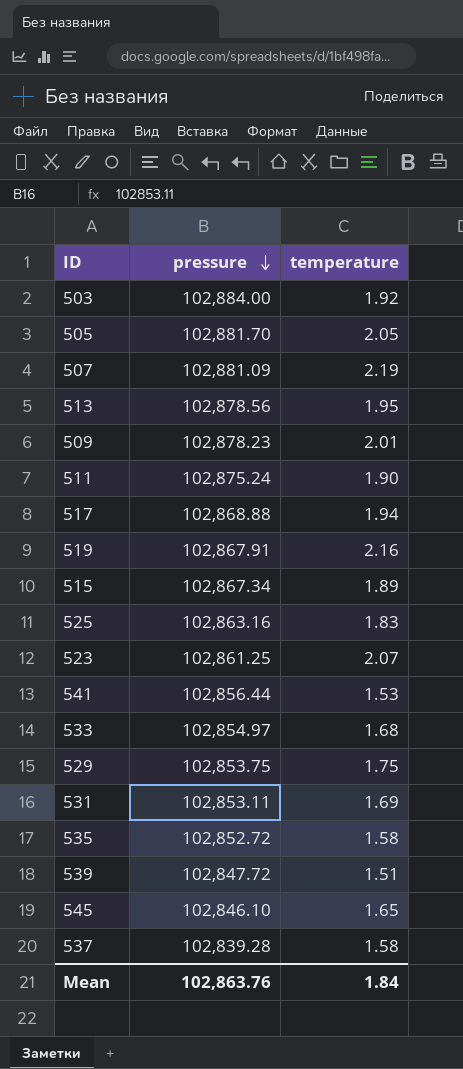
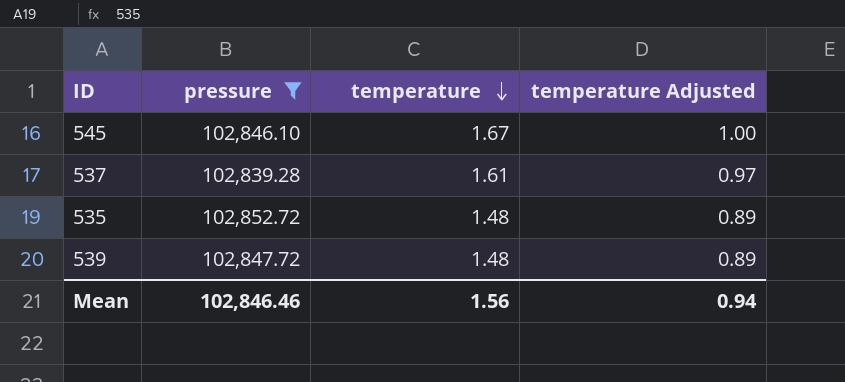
filter: none -> pressure <= 102,852.72
row order: pressure descending -> temperature descending
column temperature Adjusted | formula: none -> [temperature] * 0.6
545 | temperature: 1.65 -> 1.67
537 | temperature: 1.58 -> 1.61
535 | temperature: 1.58 -> 1.48
539 | temperature: 1.51 -> 1.48
Mean | pressure: 102,863.76 -> 102,846.46
Mean | temperature: 1.84 -> 1.56

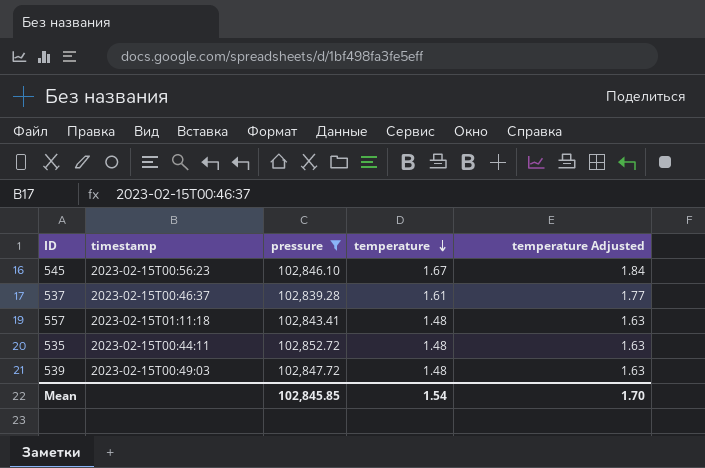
column timestamp | position: none -> 2
column temperature Adjusted | formula: [temperature] * 0.6 -> [temperature] * 1.1
row 557: none -> 2023-02-15T01:11:18 | 102,843.41 | 1.48 | 1.63
Mean | pressure: 102,846.46 -> 102,845.85
Mean | temperature: 1.56 -> 1.54
Mean | temperature Adjusted: 0.94 -> 1.70

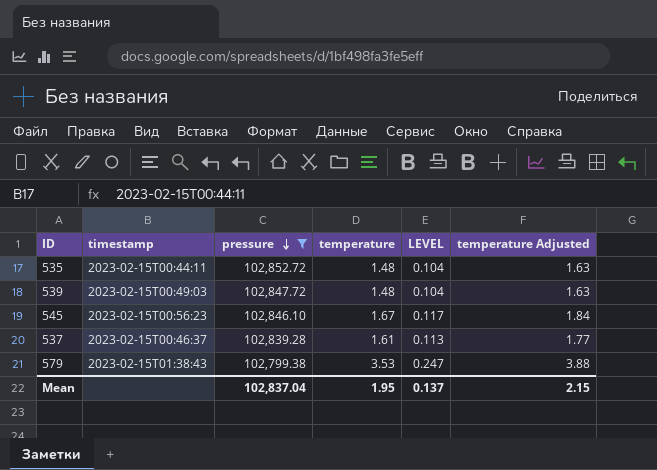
row order: temperature descending -> pressure descending
column LEVEL | formula: none -> [temperature] * 0.07
row 557: 2023-02-15T01:11:18 | 102,843.41 | 1.48 | 1.63 -> none
row 579: none -> 2023-02-15T01:38:43 | 102,799.38 | 3.53 | 0.247 | 3.88
Mean | pressure: 102,845.85 -> 102,837.04
Mean | temperature: 1.54 -> 1.95
Mean | temperature Adjusted: 1.70 -> 2.15

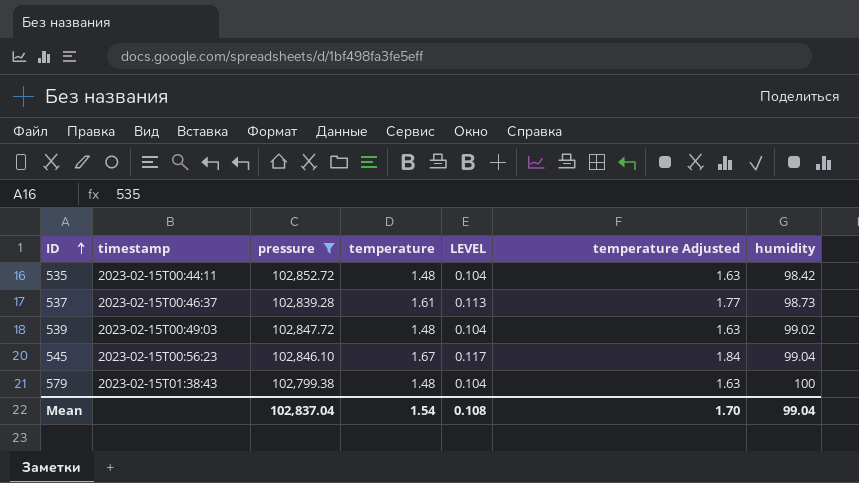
row order: pressure descending -> ID ascending
column humidity | position: none -> 7
579 | temperature: 3.53 -> 1.48
579 | LEVEL: 0.247 -> 0.104
579 | temperature Adjusted: 3.88 -> 1.63
Mean | temperature: 1.95 -> 1.54
Mean | LEVEL: 0.137 -> 0.108
Mean | temperature Adjusted: 2.15 -> 1.70

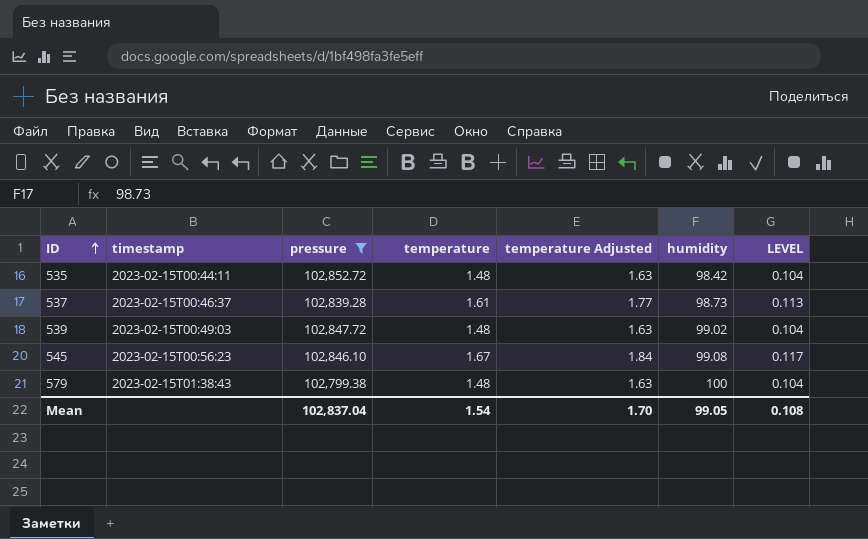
column LEVEL | position: 5 -> 7
545 | humidity: 99.04 -> 99.08
Mean | humidity: 99.04 -> 99.05

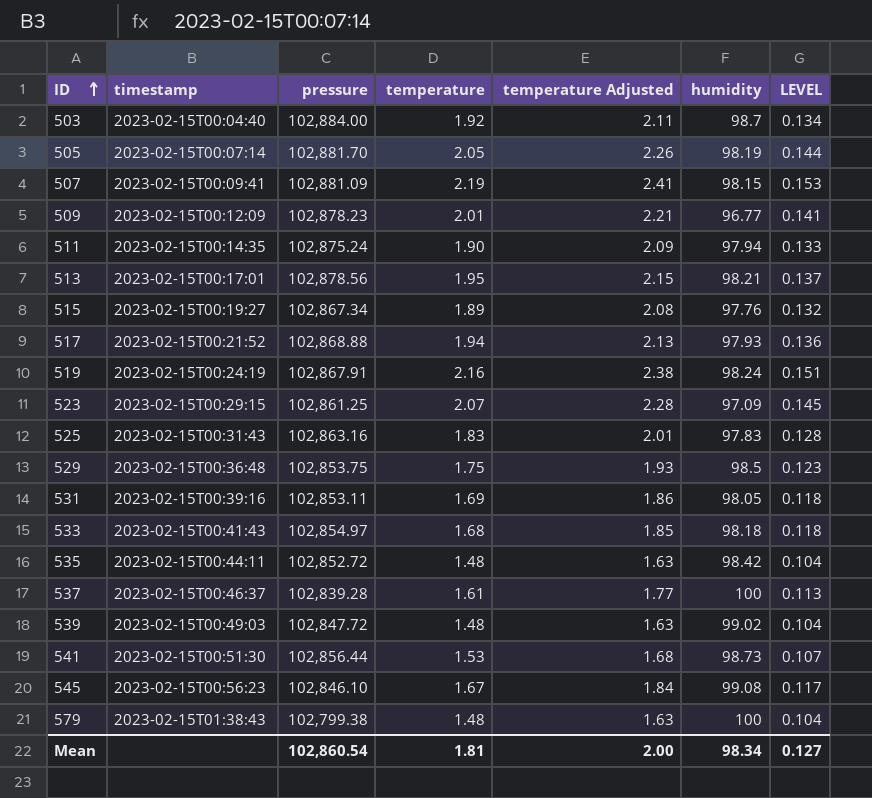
filter: pressure <= 102,852.72 -> none
537 | humidity: 98.73 -> 100
Mean | pressure: 102,837.04 -> 102,860.54
Mean | temperature: 1.54 -> 1.81
Mean | temperature Adjusted: 1.70 -> 2.00
Mean | humidity: 99.05 -> 98.34
Mean | LEVEL: 0.108 -> 0.127

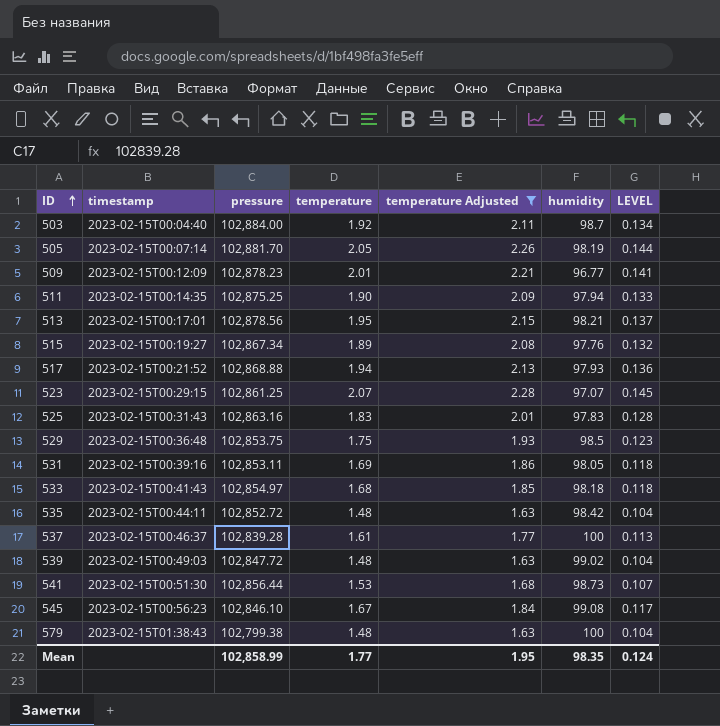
filter: none -> temperature Adjusted <= 2.28
511 | pressure: 102,875.24 -> 102,875.25
523 | humidity: 97.09 -> 97.07
Mean | pressure: 102,860.54 -> 102,858.99
Mean | temperature: 1.81 -> 1.77
Mean | temperature Adjusted: 2.00 -> 1.95
Mean | humidity: 98.34 -> 98.35
Mean | LEVEL: 0.127 -> 0.124

